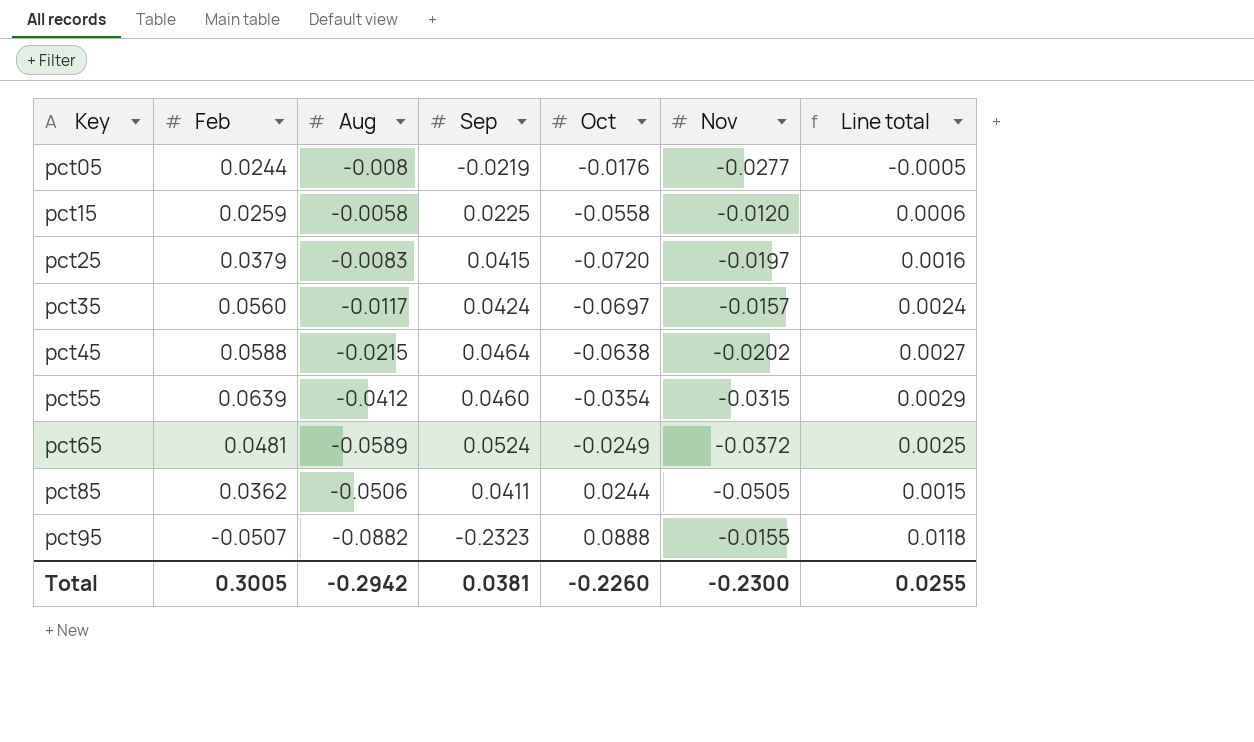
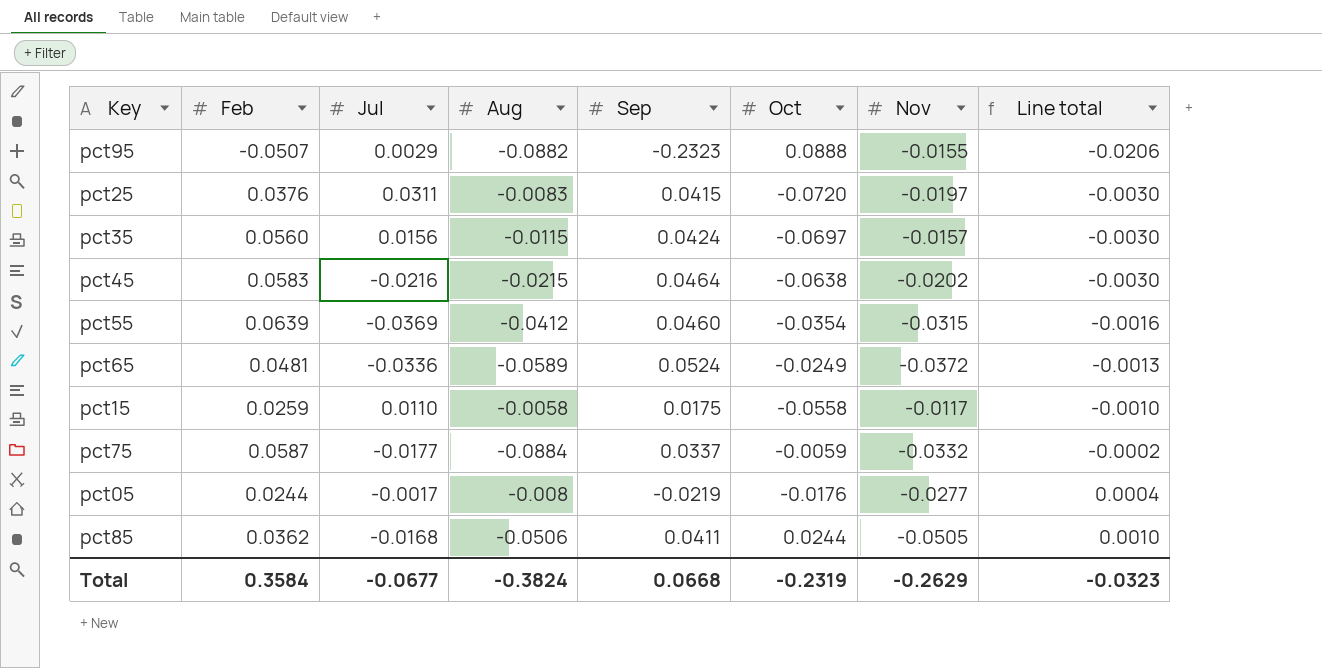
row order: Key ascending -> Line total ascending
column Jul | position: none -> 3
column Line total | formula: [Feb] * [Sep] -> [Sep] * [Oct]
pct25 | Feb: 0.0379 -> 0.0376
pct35 | Aug: -0.0117 -> -0.0115
pct45 | Feb: 0.0588 -> 0.0583
pct15 | Sep: 0.0225 -> 0.0175
pct15 | Nov: -0.0120 -> -0.0117
row pct75: none -> 0.0587 | -0.0177 | -0.0884 | 0.0337 | -0.0059 | -0.0332 | -0.0002
Total | Feb: 0.3005 -> 0.3584
Total | Aug: -0.2942 -> -0.3824
Total | Sep: 0.0381 -> 0.0668
Total | Oct: -0.2260 -> -0.2319
Total | Nov: -0.2300 -> -0.2629
Total | Line total: 0.0255 -> -0.0323

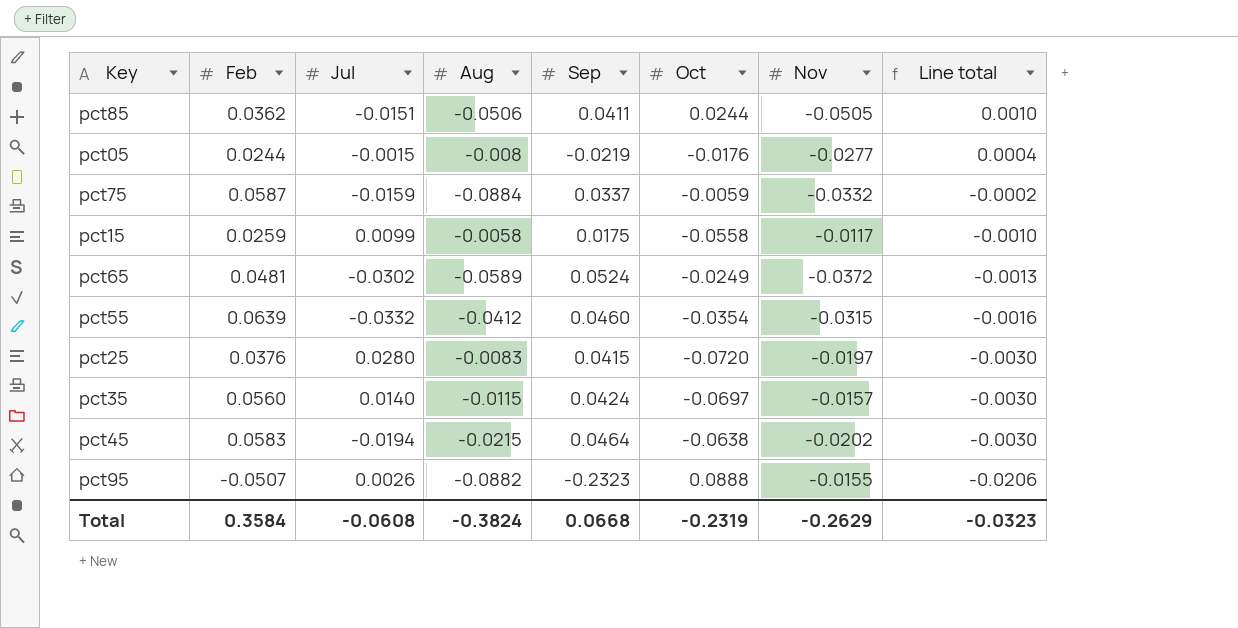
row order: Line total ascending -> Line total descending
pct85 | Jul: -0.0168 -> -0.0151
pct05 | Jul: -0.0017 -> -0.0015
pct75 | Jul: -0.0177 -> -0.0159
pct15 | Jul: 0.0110 -> 0.0099
pct65 | Jul: -0.0336 -> -0.0302
pct55 | Jul: -0.0369 -> -0.0332
pct25 | Jul: 0.0311 -> 0.0280
pct35 | Jul: 0.0156 -> 0.0140
pct45 | Jul: -0.0216 -> -0.0194
pct95 | Jul: 0.0029 -> 0.0026
Total | Jul: -0.0677 -> -0.0608

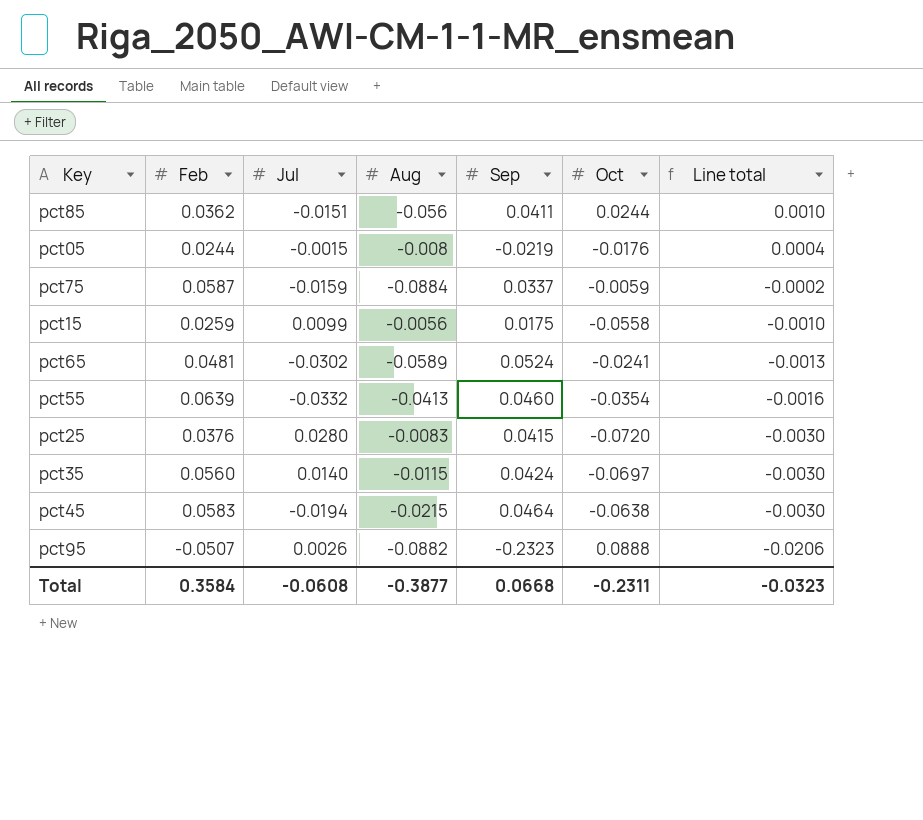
column Nov | position: 7 -> none
pct85 | Aug: -0.0506 -> -0.056
pct15 | Aug: -0.0058 -> -0.0056
pct65 | Oct: -0.0249 -> -0.0241
pct55 | Aug: -0.0412 -> -0.0413
Total | Aug: -0.3824 -> -0.3877
Total | Oct: -0.2319 -> -0.2311

